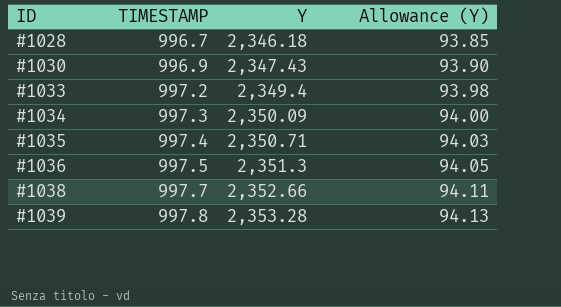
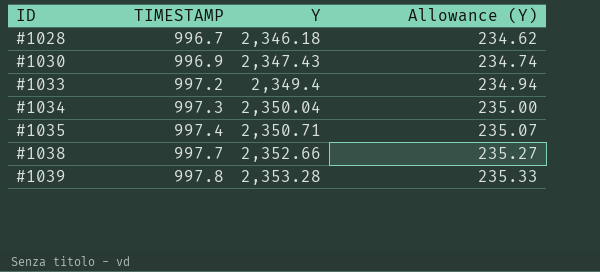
column Allowance (Y) | formula: [Y] * 0.04 -> [Y] * 0.1
row #1036: 997.5 | 2,351.3 | 94.05 -> none
#1034 | Y: 2,350.09 -> 2,350.04

